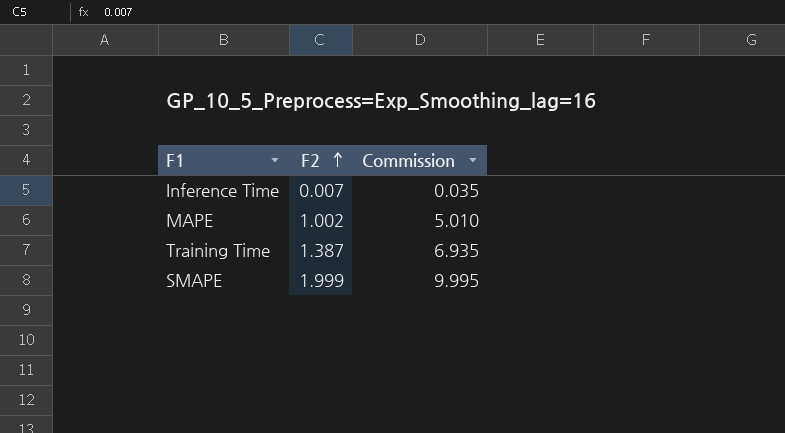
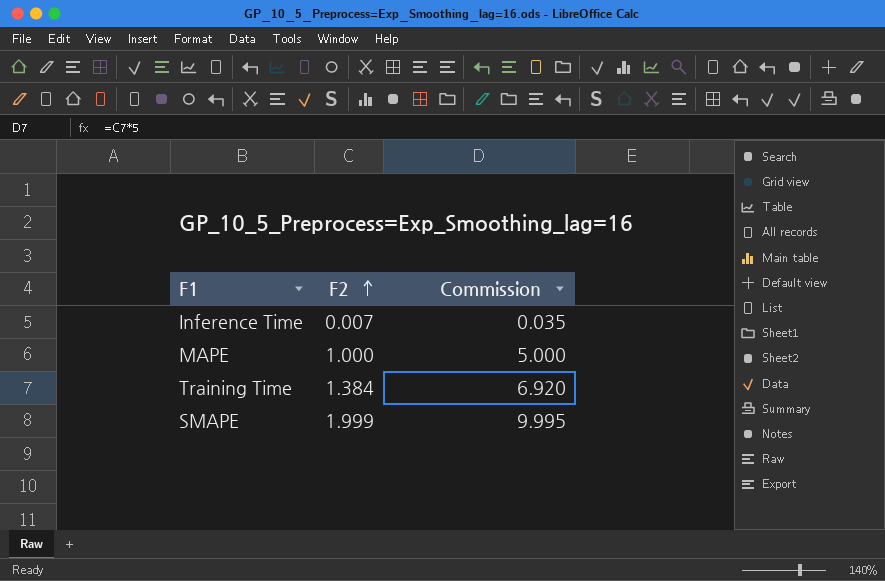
MAPE | F2: 1.002 -> 1.000
MAPE | Commission: 5.010 -> 5.000
Training Time | F2: 1.387 -> 1.384
Training Time | Commission: 6.935 -> 6.920

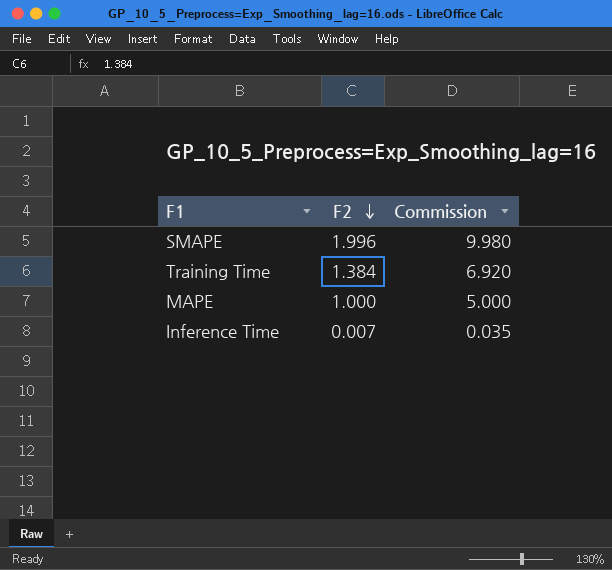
row order: F2 ascending -> F2 descending
SMAPE | F2: 1.999 -> 1.996
SMAPE | Commission: 9.995 -> 9.980

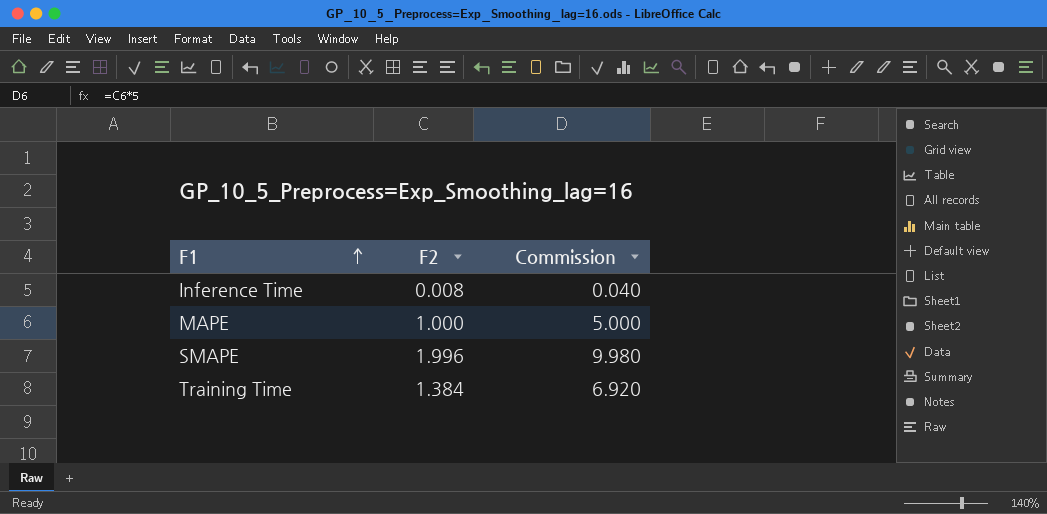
row order: F2 descending -> F1 ascending
Inference Time | F2: 0.007 -> 0.008
Inference Time | Commission: 0.035 -> 0.040

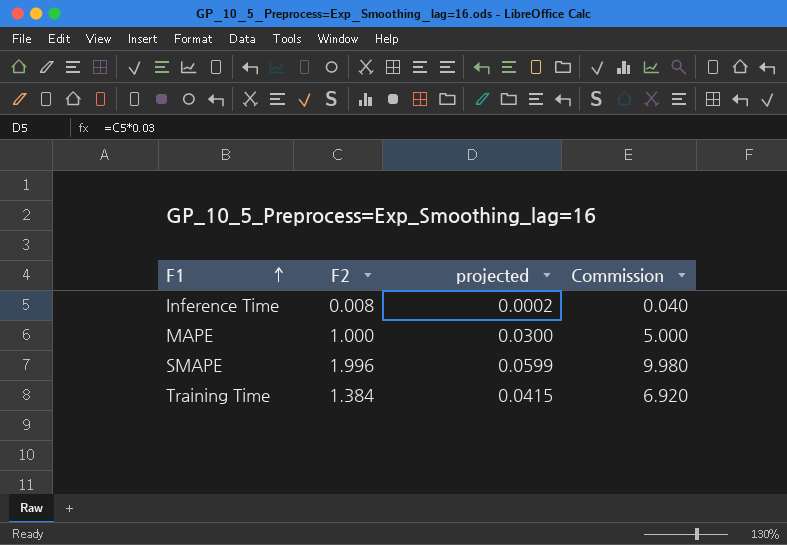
column projected | formula: none -> [F2] * 0.03

